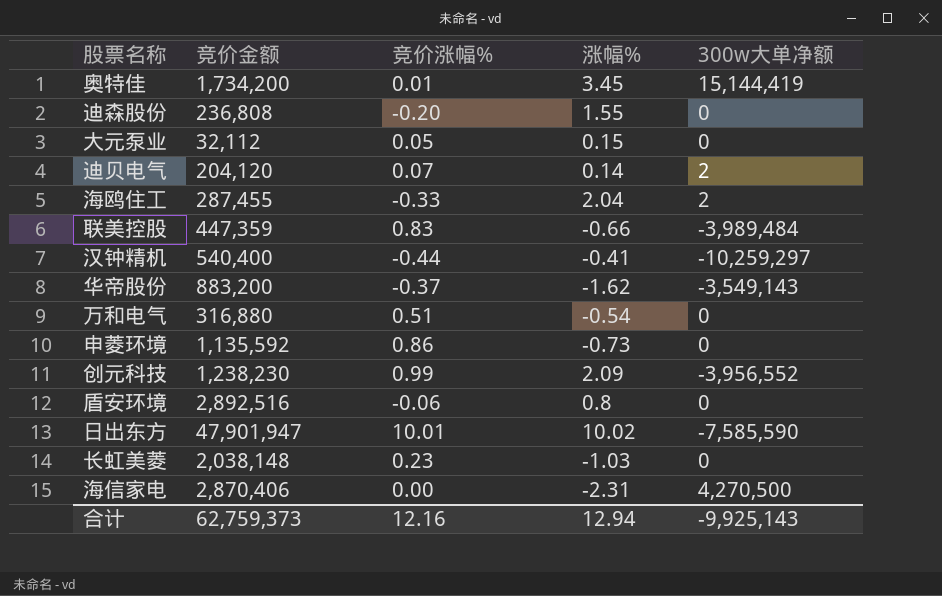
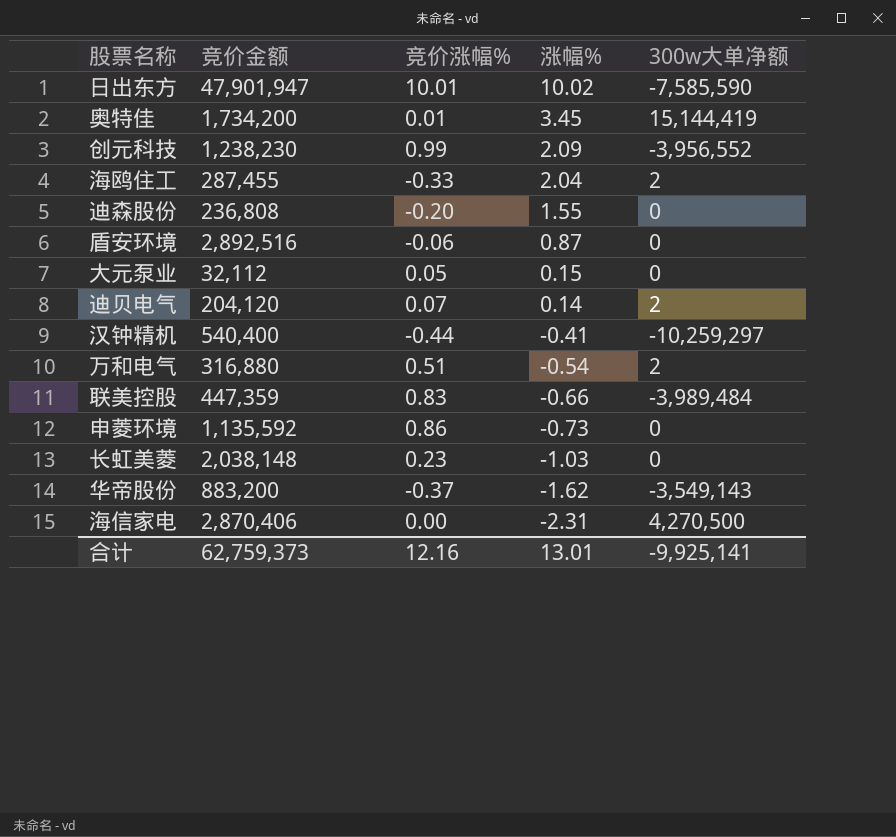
row order: none -> 涨幅% descending
盾安环境 | 涨幅%: 0.8 -> 0.87
万和电气 | 300w大单净额: 0 -> 2
合计 | 涨幅%: 12.94 -> 13.01
合计 | 300w大单净额: -9,925,143 -> -9,925,141

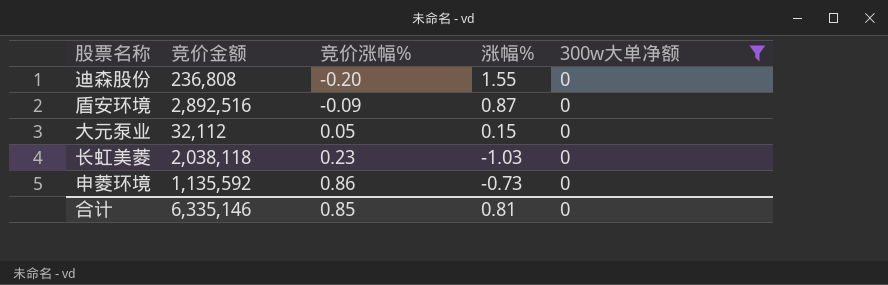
filter: none -> 300w大单净额 = 0
row order: 涨幅% descending -> 竞价涨幅% ascending
盾安环境 | 竞价涨幅%: -0.06 -> -0.09
长虹美菱 | 竞价金额: 2,038,148 -> 2,038,118
合计 | 竞价金额: 62,759,373 -> 6,335,146
合计 | 竞价涨幅%: 12.16 -> 0.85
合计 | 涨幅%: 13.01 -> 0.81
合计 | 300w大单净额: -9,925,141 -> 0

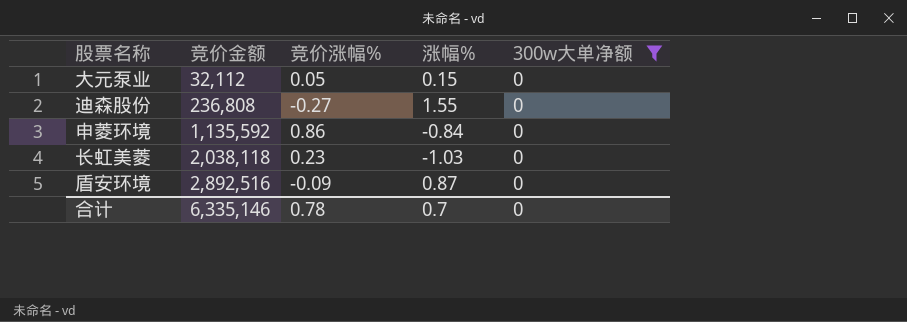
row order: 竞价涨幅% ascending -> 竞价金额 ascending
迪森股份 | 竞价涨幅%: -0.20 -> -0.27
申菱环境 | 涨幅%: -0.73 -> -0.84
合计 | 竞价涨幅%: 0.85 -> 0.78
合计 | 涨幅%: 0.81 -> 0.7

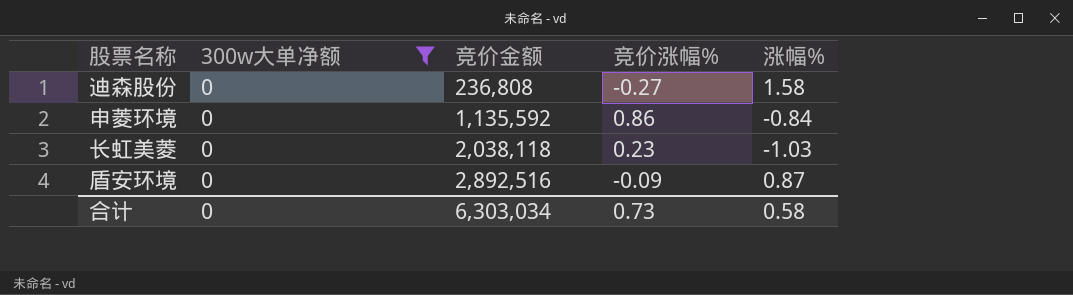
column 300w大单净额 | position: 5 -> 2
row 大元泵业: 32,112 | 0.05 | 0.15 | 0 -> none
迪森股份 | 涨幅%: 1.55 -> 1.58
合计 | 竞价金额: 6,335,146 -> 6,303,034
合计 | 竞价涨幅%: 0.78 -> 0.73
合计 | 涨幅%: 0.7 -> 0.58

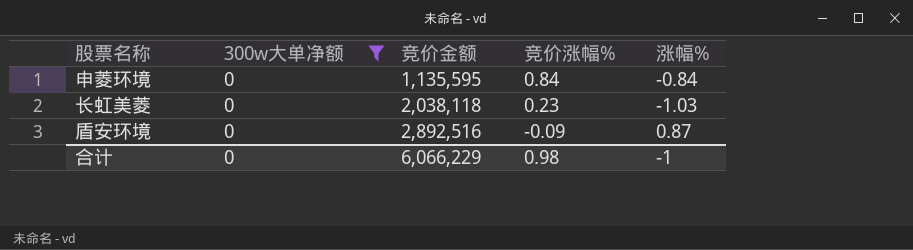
row 迪森股份: 0 | 236,808 | -0.27 | 1.58 -> none
申菱环境 | 竞价金额: 1,135,592 -> 1,135,595
申菱环境 | 竞价涨幅%: 0.86 -> 0.84
合计 | 竞价金额: 6,303,034 -> 6,066,229
合计 | 竞价涨幅%: 0.73 -> 0.98
合计 | 涨幅%: 0.58 -> -1

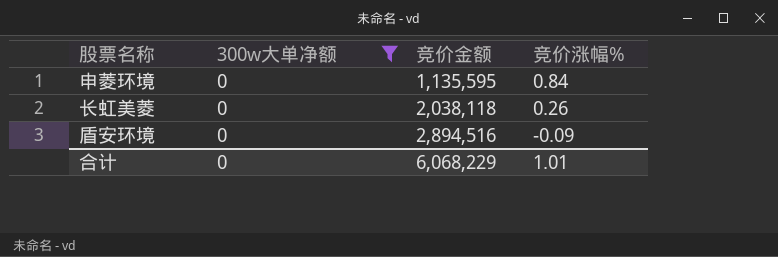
column 涨幅% | position: 5 -> none
长虹美菱 | 竞价涨幅%: 0.23 -> 0.26
盾安环境 | 竞价金额: 2,892,516 -> 2,894,516
合计 | 竞价金额: 6,066,229 -> 6,068,229
合计 | 竞价涨幅%: 0.98 -> 1.01

